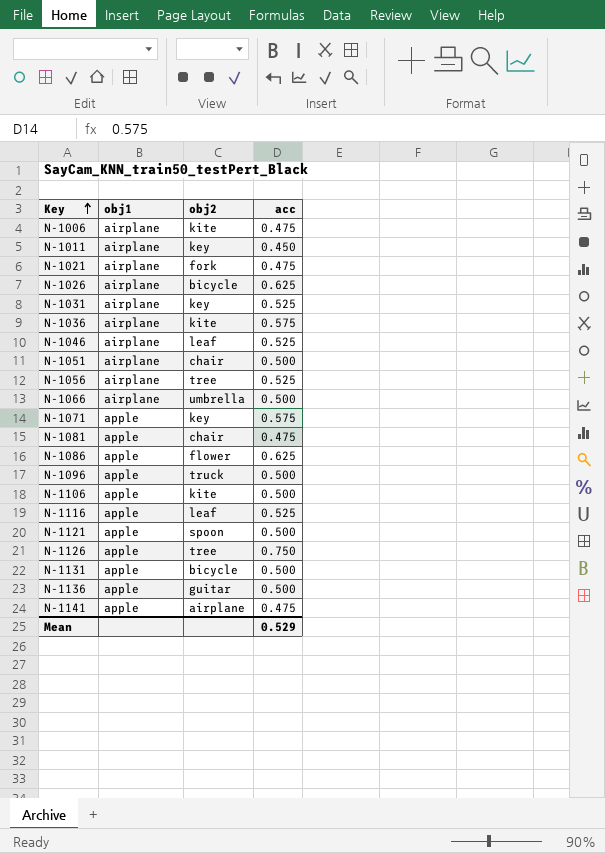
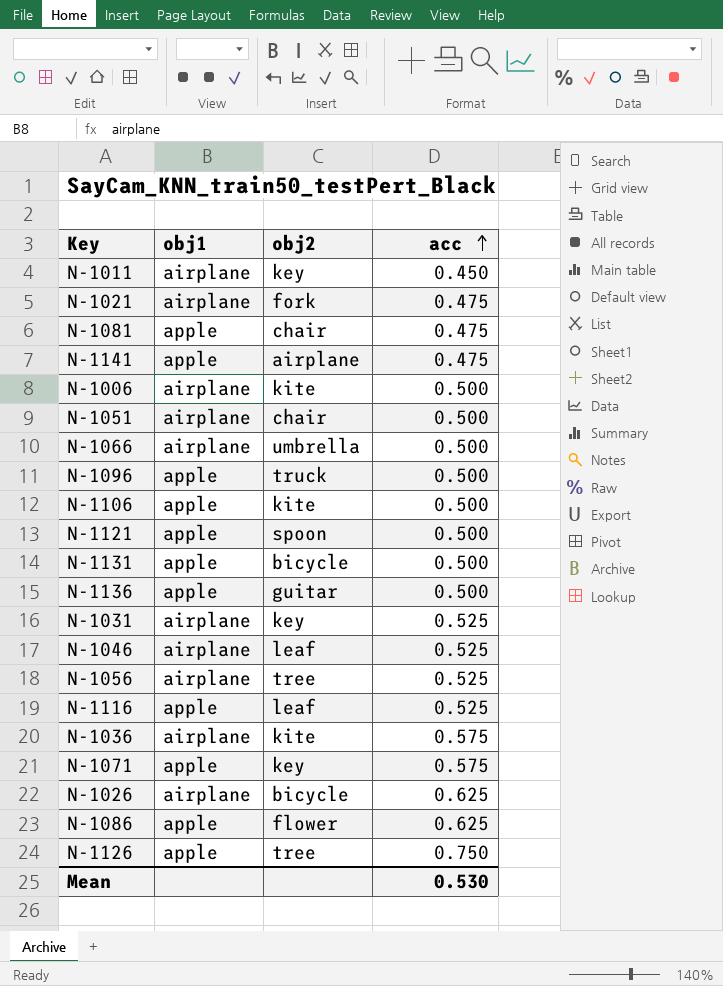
row order: Key ascending -> acc ascending
N-1006 | acc: 0.475 -> 0.500
Mean | acc: 0.529 -> 0.530

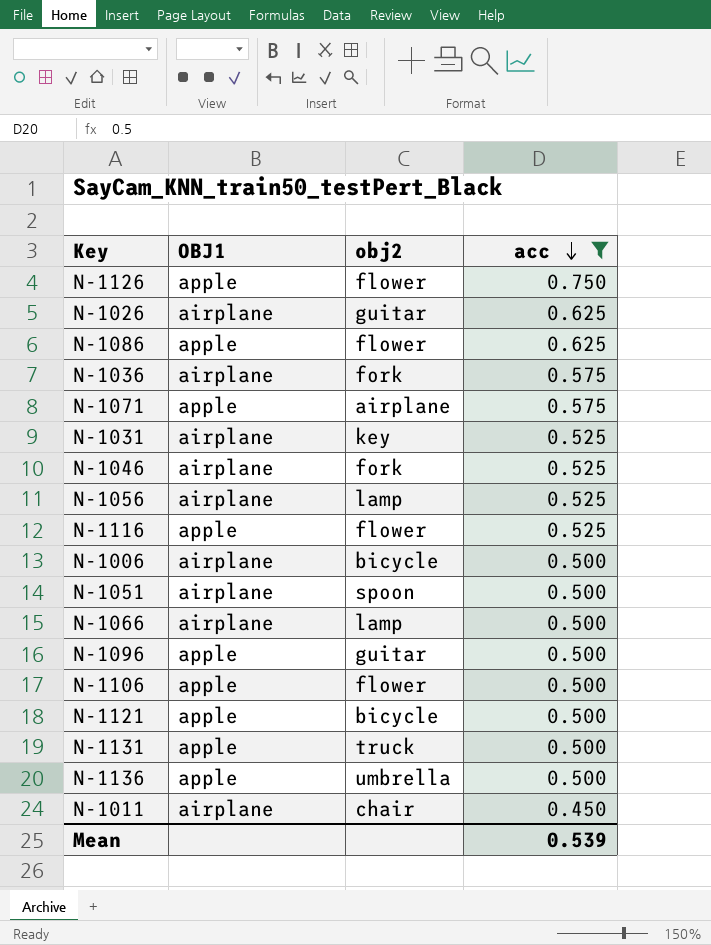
filter: none -> acc != 0.475
row order: acc ascending -> acc descending
column name: obj1 -> OBJ1
N-1126 | obj2: tree -> flower
N-1026 | obj2: bicycle -> guitar
N-1036 | obj2: kite -> fork
N-1071 | obj2: key -> airplane
N-1046 | obj2: leaf -> fork
N-1056 | obj2: tree -> lamp
N-1116 | obj2: leaf -> flower
N-1006 | obj2: kite -> bicycle
N-1051 | obj2: chair -> spoon
N-1066 | obj2: umbrella -> lamp
N-1096 | obj2: truck -> guitar
N-1106 | obj2: kite -> flower
N-1121 | obj2: spoon -> bicycle
N-1131 | obj2: bicycle -> truck
N-1136 | obj2: guitar -> umbrella
N-1011 | obj2: key -> chair
Mean | acc: 0.530 -> 0.539

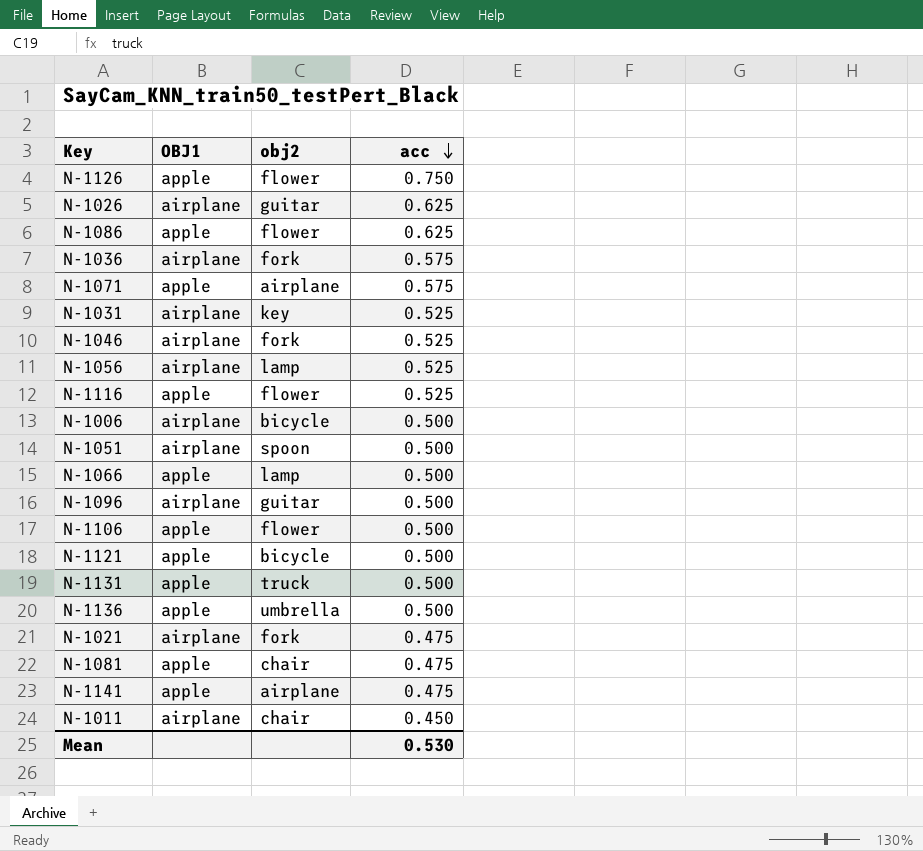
filter: acc != 0.475 -> none
N-1066 | OBJ1: airplane -> apple
N-1096 | OBJ1: apple -> airplane
Mean | acc: 0.539 -> 0.530

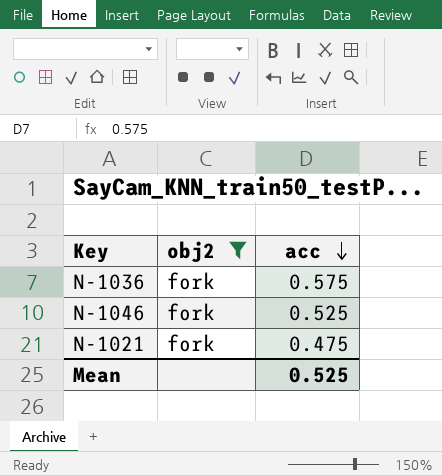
filter: none -> obj2 = fork
column OBJ1 | position: 2 -> none
Mean | acc: 0.530 -> 0.525

